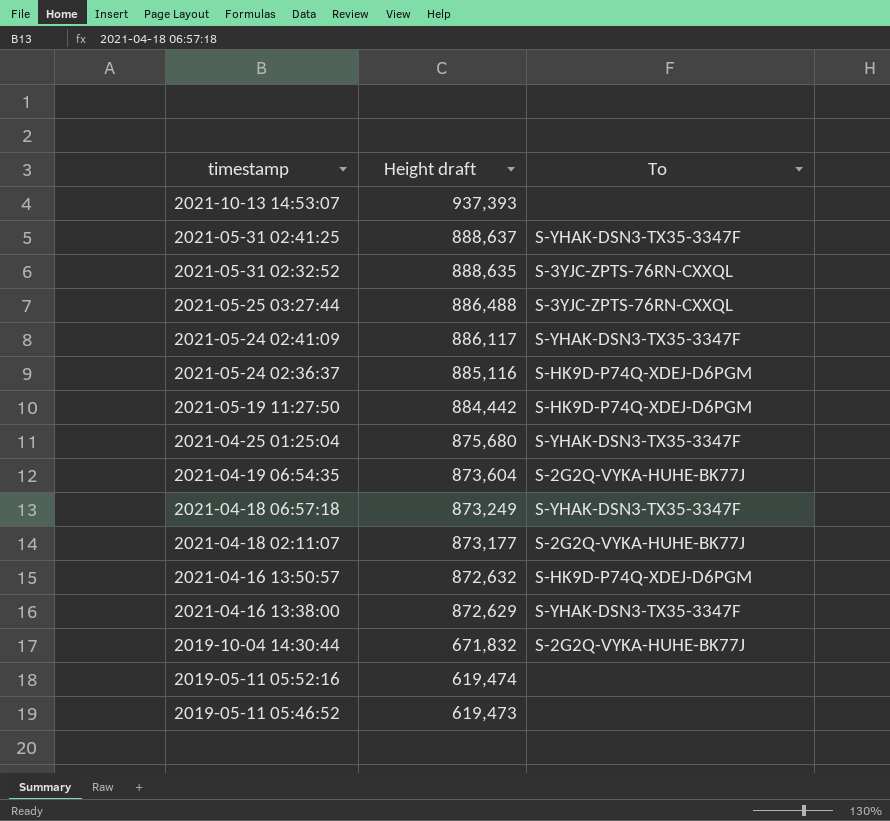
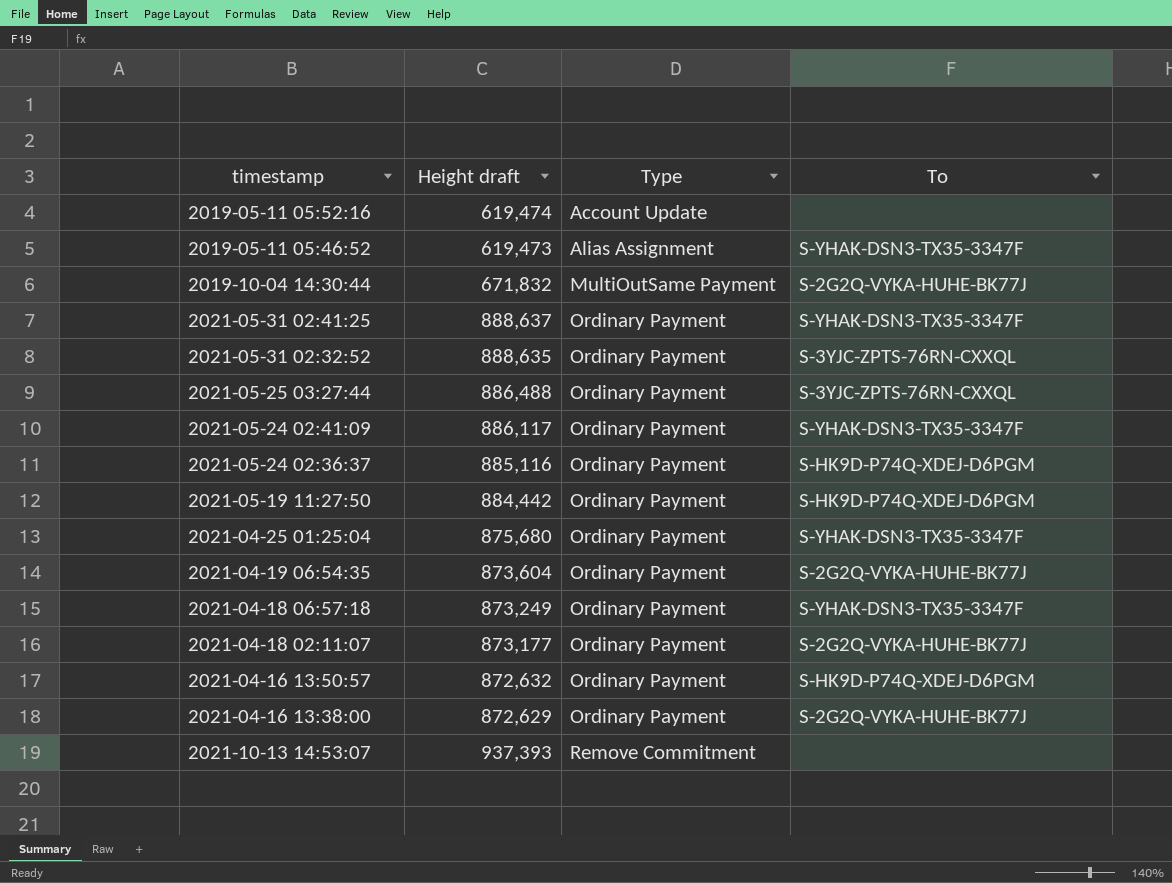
row order: timestamp descending -> Type ascending
column Type | position: none -> 3
2019-05-11 05:46:52 | To: none -> S-YHAK-DSN3-TX35-3347F
2021-04-16 13:38:00 | To: S-YHAK-DSN3-TX35-3347F -> S-2G2Q-VYKA-HUHE-BK77J

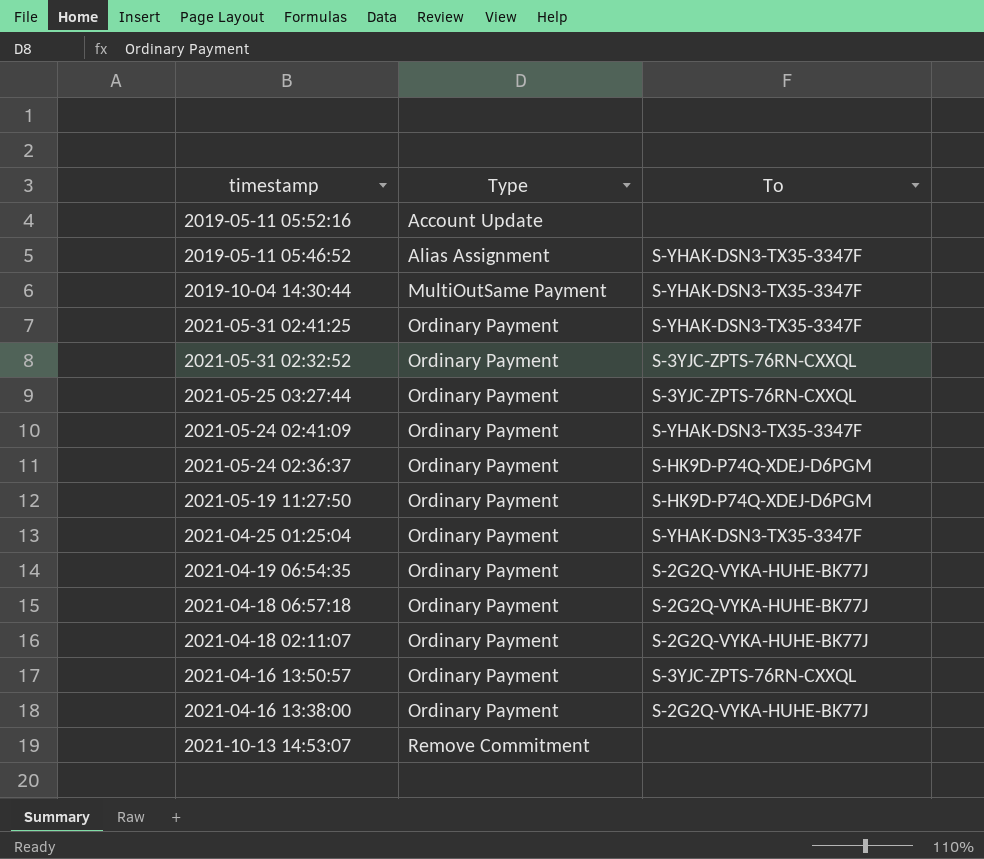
column Height draft | position: 2 -> none
2019-10-04 14:30:44 | To: S-2G2Q-VYKA-HUHE-BK77J -> S-YHAK-DSN3-TX35-3347F
2021-04-18 06:57:18 | To: S-YHAK-DSN3-TX35-3347F -> S-2G2Q-VYKA-HUHE-BK77J
2021-04-16 13:50:57 | To: S-HK9D-P74Q-XDEJ-D6PGM -> S-3YJC-ZPTS-76RN-CXXQL

